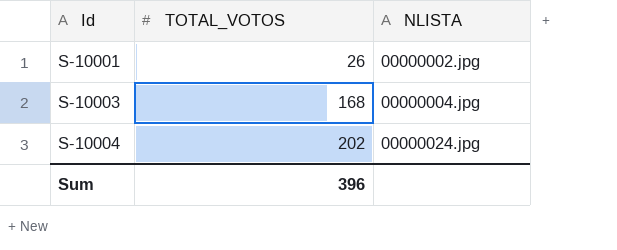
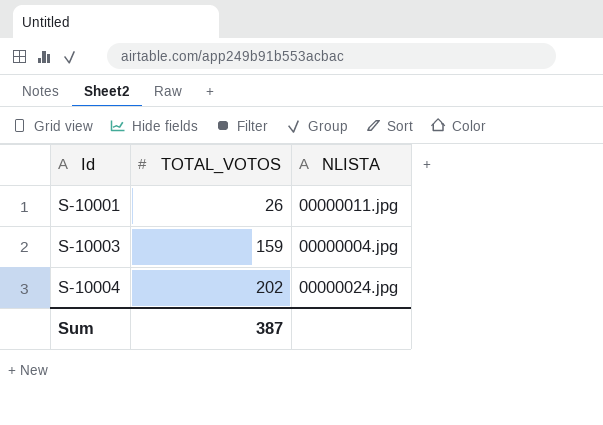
S-10001 | NLISTA: 00000002.jpg -> 00000011.jpg
S-10003 | TOTAL_VOTOS: 168 -> 159
Sum | TOTAL_VOTOS: 396 -> 387

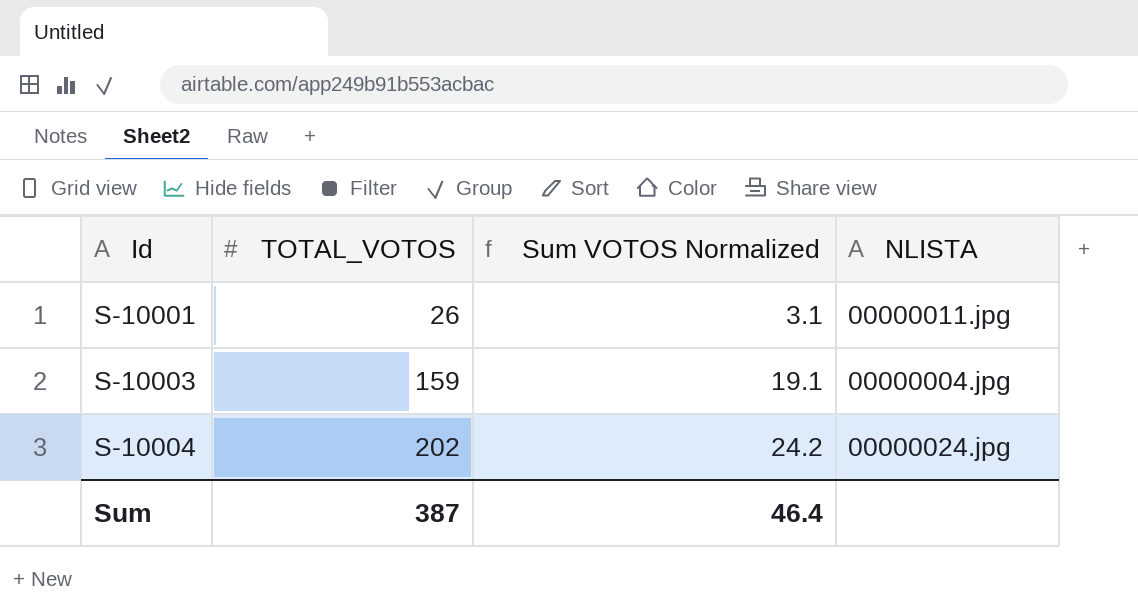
column Sum VOTOS Normalized | formula: none -> [TOTAL_VOTOS] * 0.12

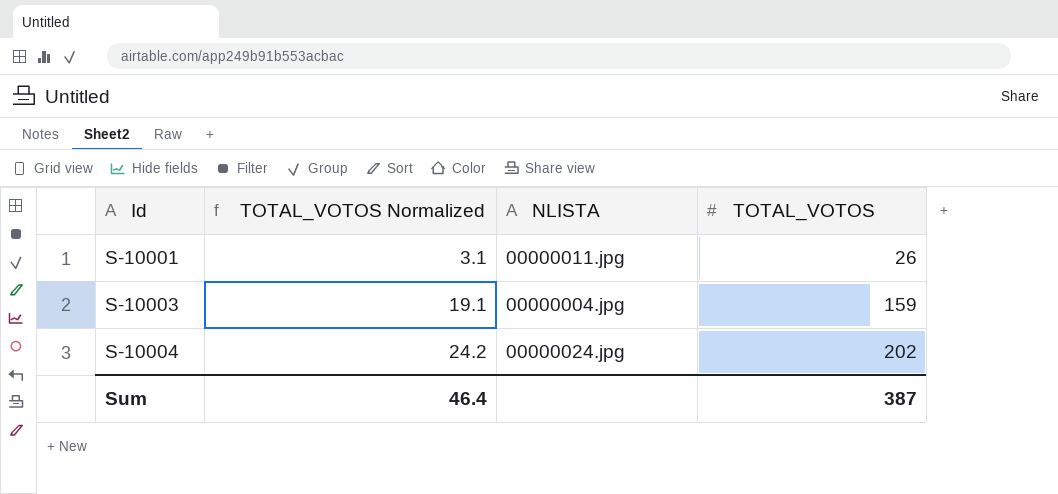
column name: Sum VOTOS Normalized -> TOTAL_VOTOS Normalized
column TOTAL_VOTOS | position: 2 -> 4

